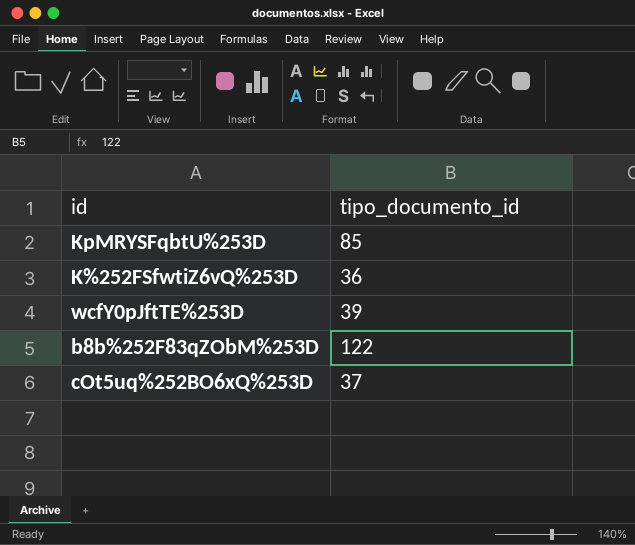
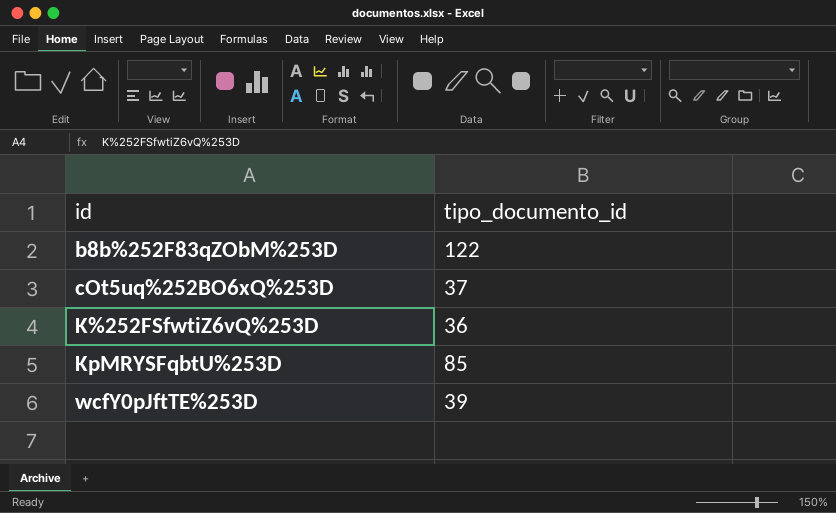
row order: none -> id ascending

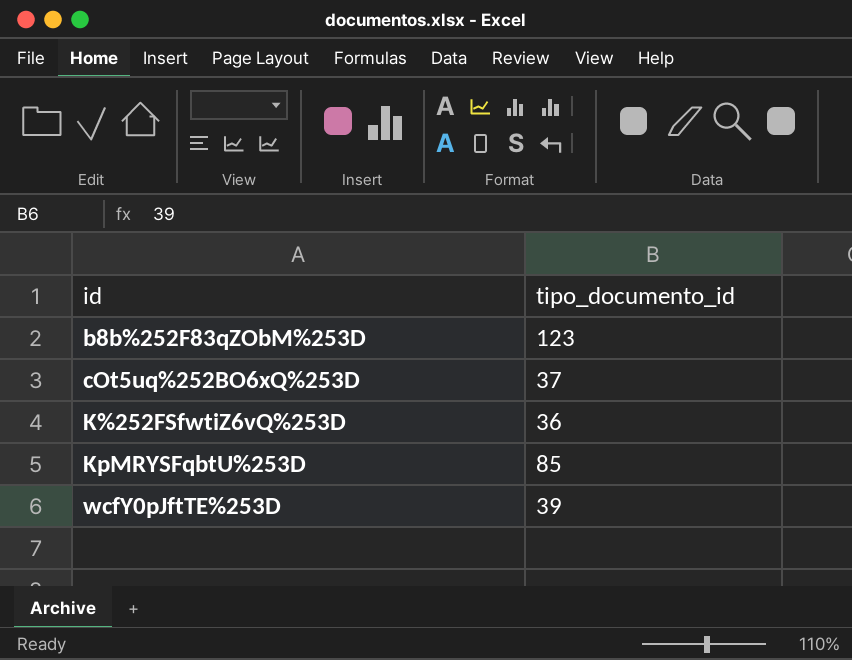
b8b%252F83qZObM%253D | tipo_documento_id: 122 -> 123

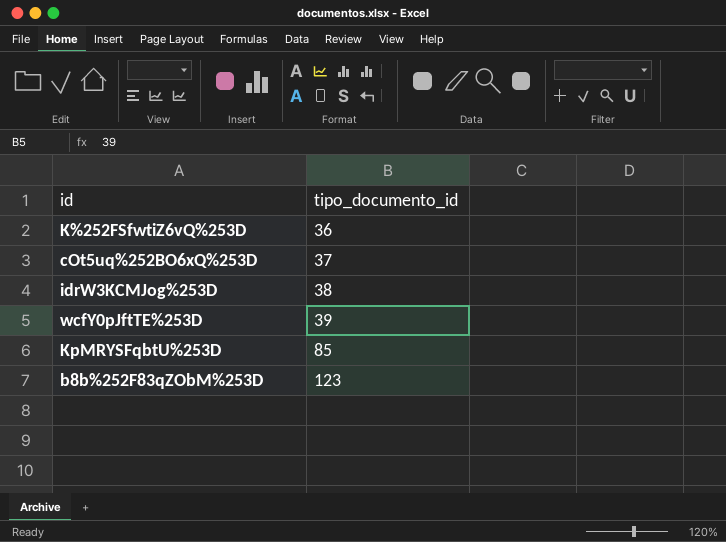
row order: id ascending -> tipo_documento_id ascending
row idrW3KCMJog%253D: none -> 38

